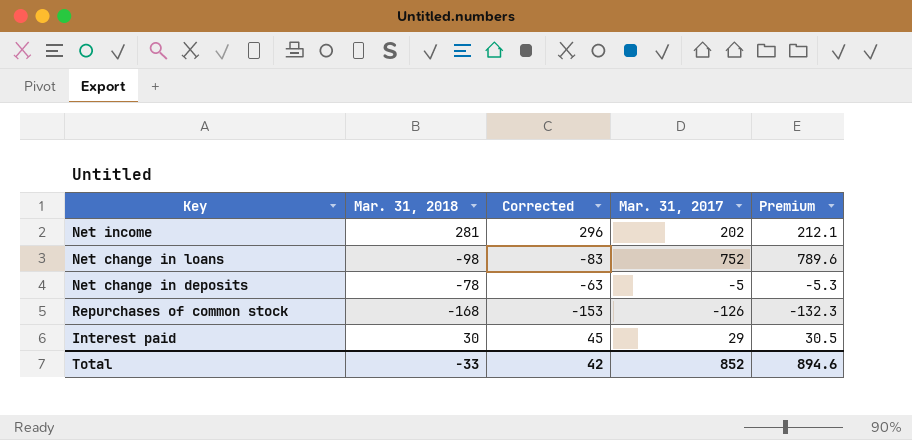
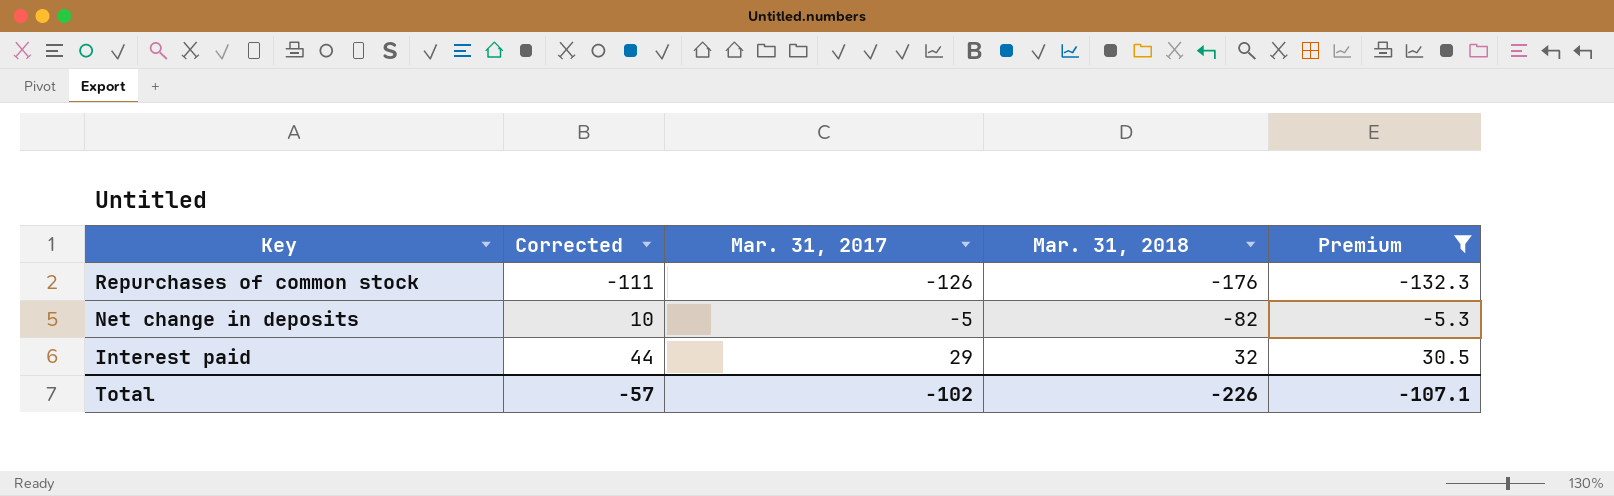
filter: none -> Premium <= 30.5
row order: none -> Key descending
column Corrected | formula: [Mar. 31, 2018] + 15 -> [Mar. 31, 2017] + 15
column Mar. 31, 2018 | position: 2 -> 4
Repurchases of common stock | Mar. 31, 2018: -168 -> -176
Net change in deposits | Mar. 31, 2018: -78 -> -82
Interest paid | Mar. 31, 2018: 30 -> 32
Total | Corrected: 42 -> -57
Total | Mar. 31, 2017: 852 -> -102
Total | Mar. 31, 2018: -33 -> -226
Total | Premium: 894.6 -> -107.1

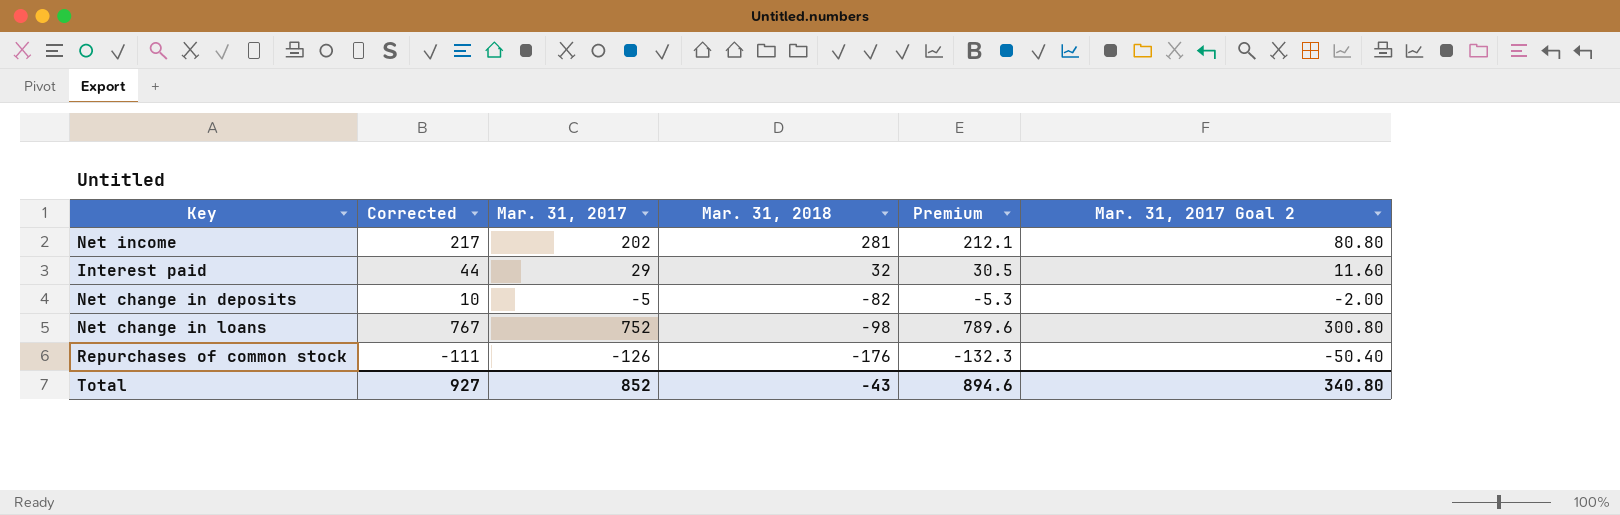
filter: Premium <= 30.5 -> none
row order: Key descending -> Mar. 31, 2018 descending
column Mar. 31, 2017 Goal 2 | formula: none -> [Mar. 31, 2017] * 0.4
Total | Corrected: -57 -> 927
Total | Mar. 31, 2017: -102 -> 852
Total | Mar. 31, 2018: -226 -> -43
Total | Premium: -107.1 -> 894.6

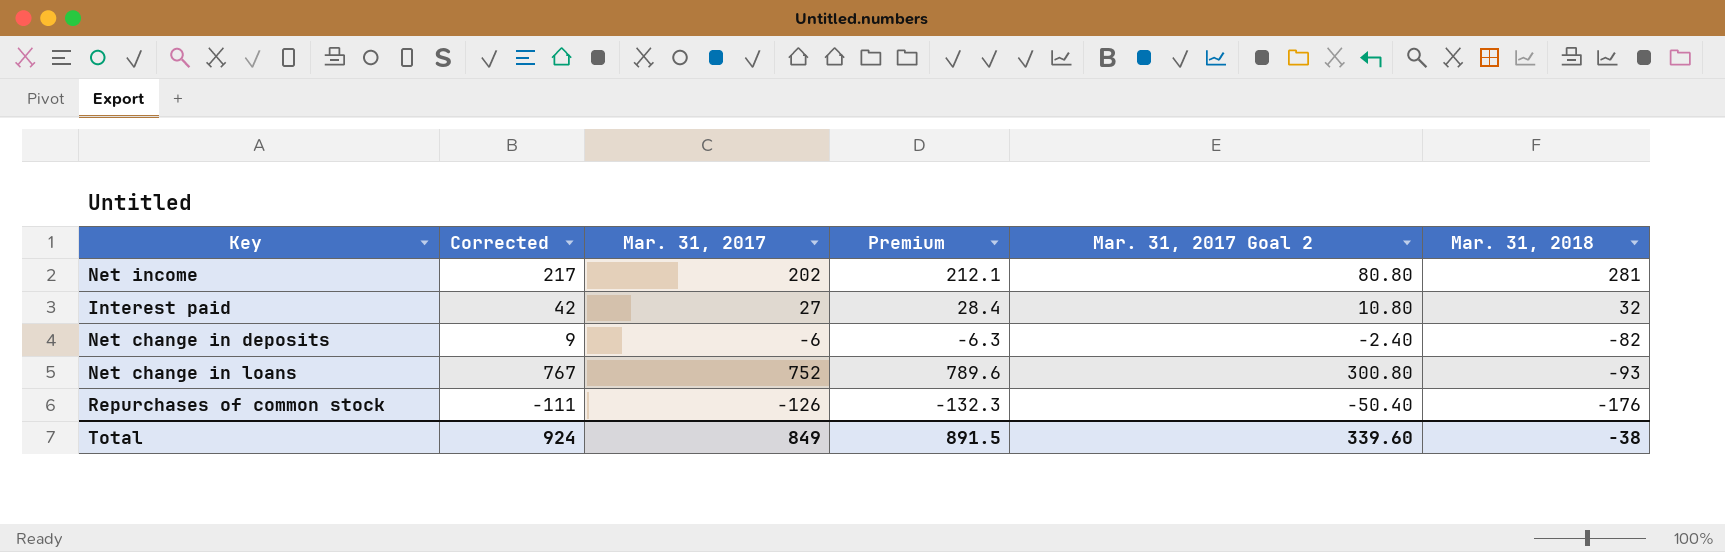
column Mar. 31, 2018 | position: 4 -> 6
Interest paid | Corrected: 44 -> 42
Interest paid | Mar. 31, 2017: 29 -> 27
Interest paid | Premium: 30.5 -> 28.4
Interest paid | Mar. 31, 2017 Goal 2: 11.60 -> 10.80
Net change in deposits | Corrected: 10 -> 9
Net change in deposits | Mar. 31, 2017: -5 -> -6
Net change in deposits | Premium: -5.3 -> -6.3
Net change in deposits | Mar. 31, 2017 Goal 2: -2.00 -> -2.40
Net change in loans | Mar. 31, 2018: -98 -> -93
Total | Corrected: 927 -> 924
Total | Mar. 31, 2017: 852 -> 849
Total | Premium: 894.6 -> 891.5
Total | Mar. 31, 2017 Goal 2: 340.80 -> 339.60
Total | Mar. 31, 2018: -43 -> -38

